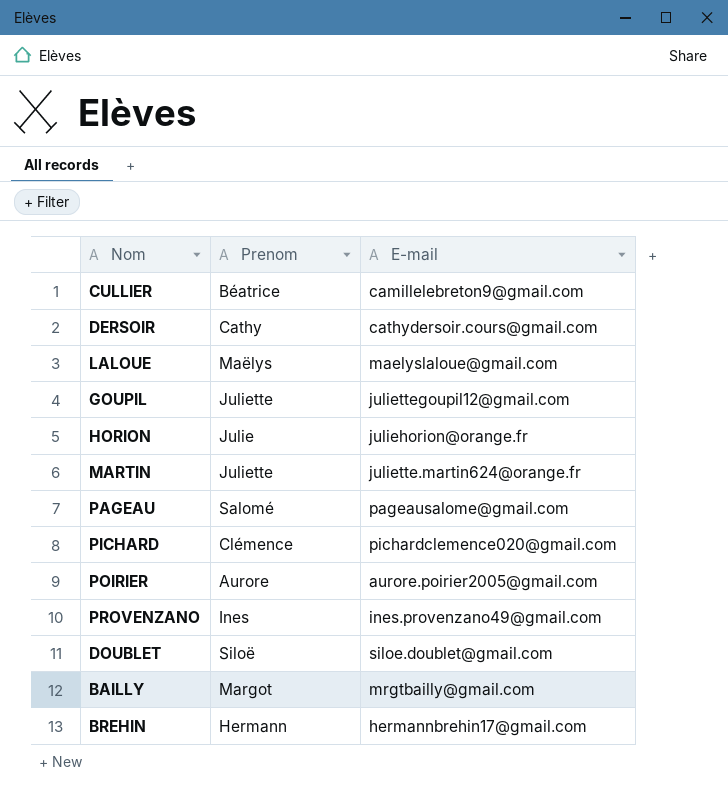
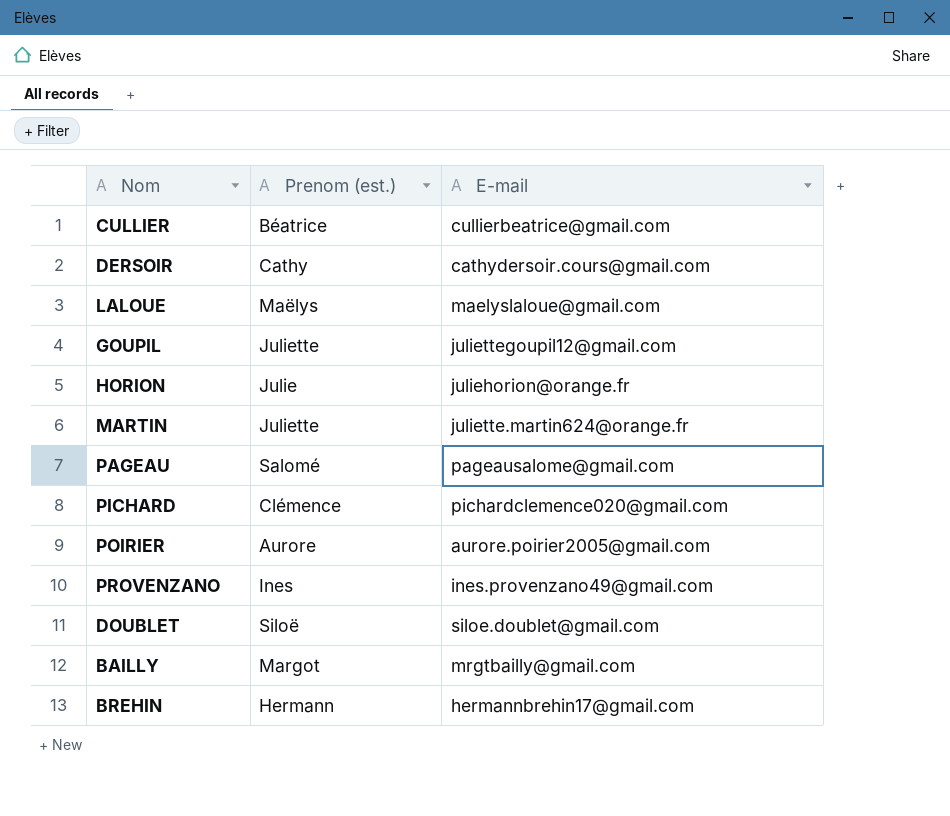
column name: Prenom -> Prenom (est.)
CULLIER | E-mail: camillelebreton9@gmail.com -> cullierbeatrice@gmail.com

